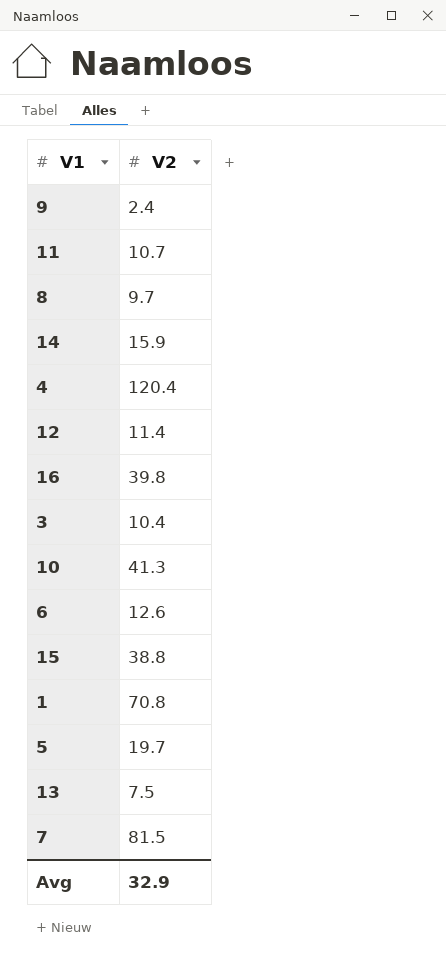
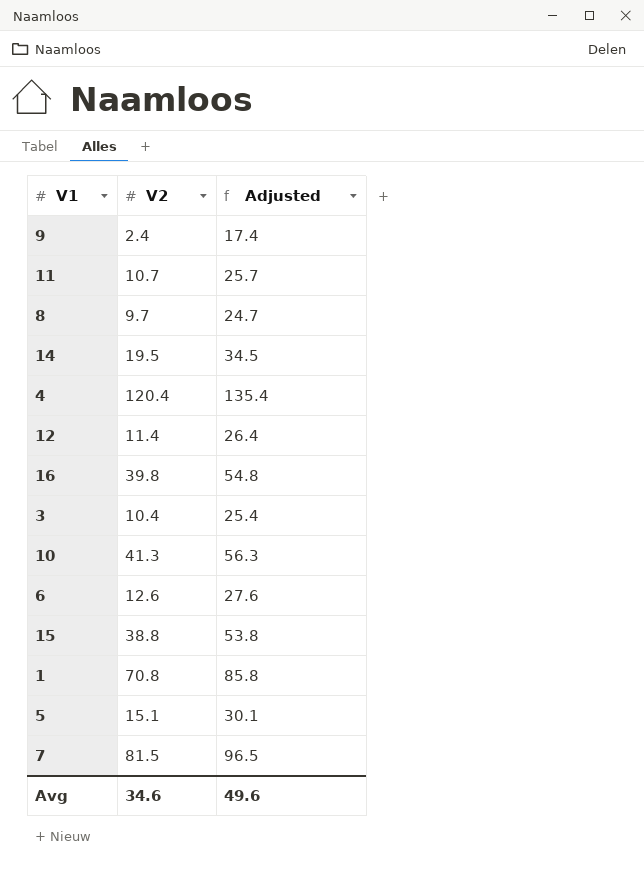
column Adjusted | formula: none -> [V2] + 15
row 13: 7.5 -> none
14 | V2: 15.9 -> 19.5
5 | V2: 19.7 -> 15.1
Avg | V2: 32.9 -> 34.6

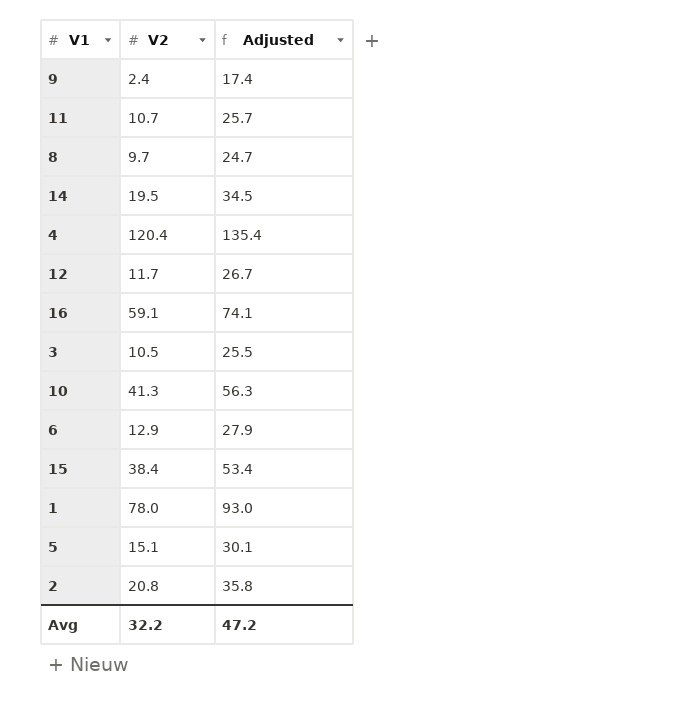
row 7: 81.5 | 96.5 -> none
12 | V2: 11.4 -> 11.7
12 | Adjusted: 26.4 -> 26.7
16 | V2: 39.8 -> 59.1
16 | Adjusted: 54.8 -> 74.1
3 | V2: 10.4 -> 10.5
3 | Adjusted: 25.4 -> 25.5
6 | V2: 12.6 -> 12.9
6 | Adjusted: 27.6 -> 27.9
15 | V2: 38.8 -> 38.4
15 | Adjusted: 53.8 -> 53.4
1 | V2: 70.8 -> 78.0
1 | Adjusted: 85.8 -> 93.0
row 2: none -> 20.8 | 35.8
Avg | V2: 34.6 -> 32.2
Avg | Adjusted: 49.6 -> 47.2

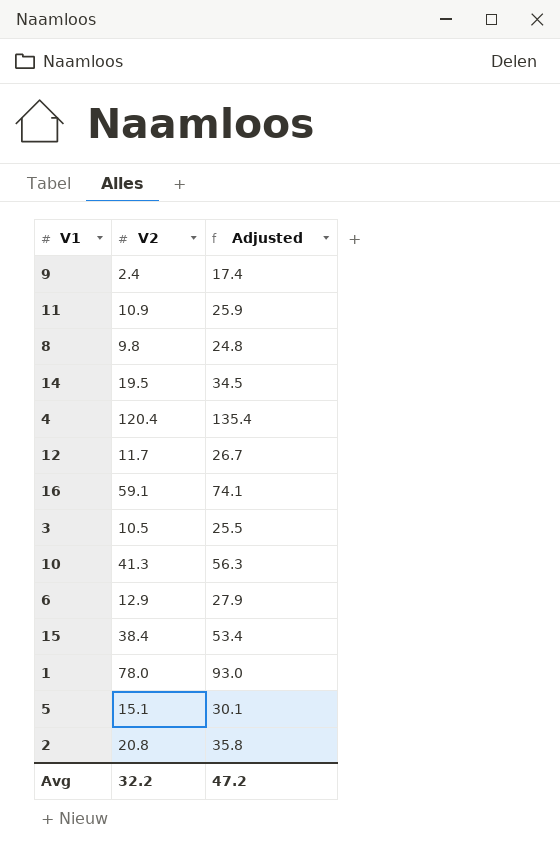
11 | V2: 10.7 -> 10.9
11 | Adjusted: 25.7 -> 25.9
8 | V2: 9.7 -> 9.8
8 | Adjusted: 24.7 -> 24.8

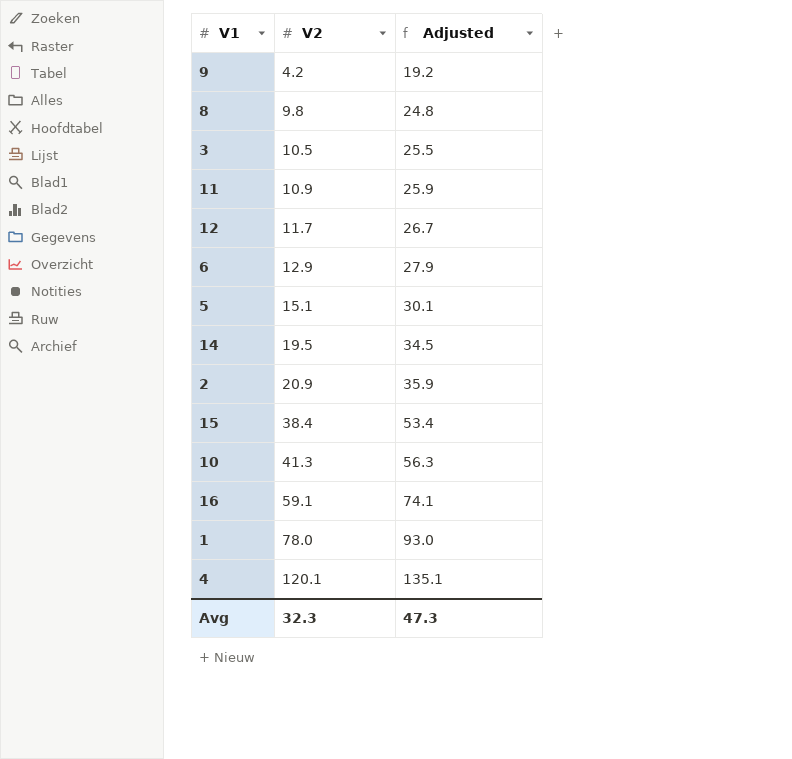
row order: none -> V2 ascending
9 | V2: 2.4 -> 4.2
9 | Adjusted: 17.4 -> 19.2
2 | V2: 20.8 -> 20.9
2 | Adjusted: 35.8 -> 35.9
4 | V2: 120.4 -> 120.1
4 | Adjusted: 135.4 -> 135.1
Avg | V2: 32.2 -> 32.3
Avg | Adjusted: 47.2 -> 47.3

